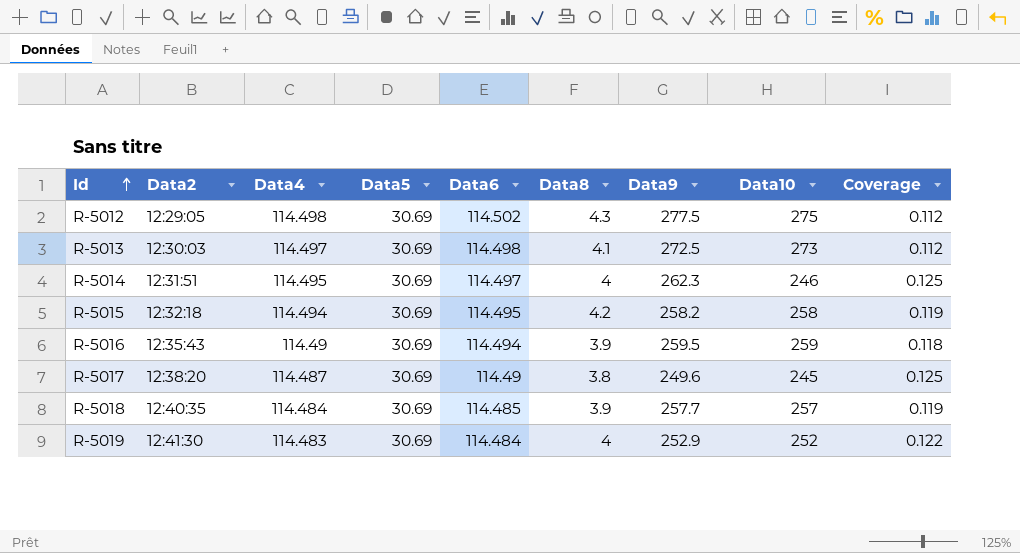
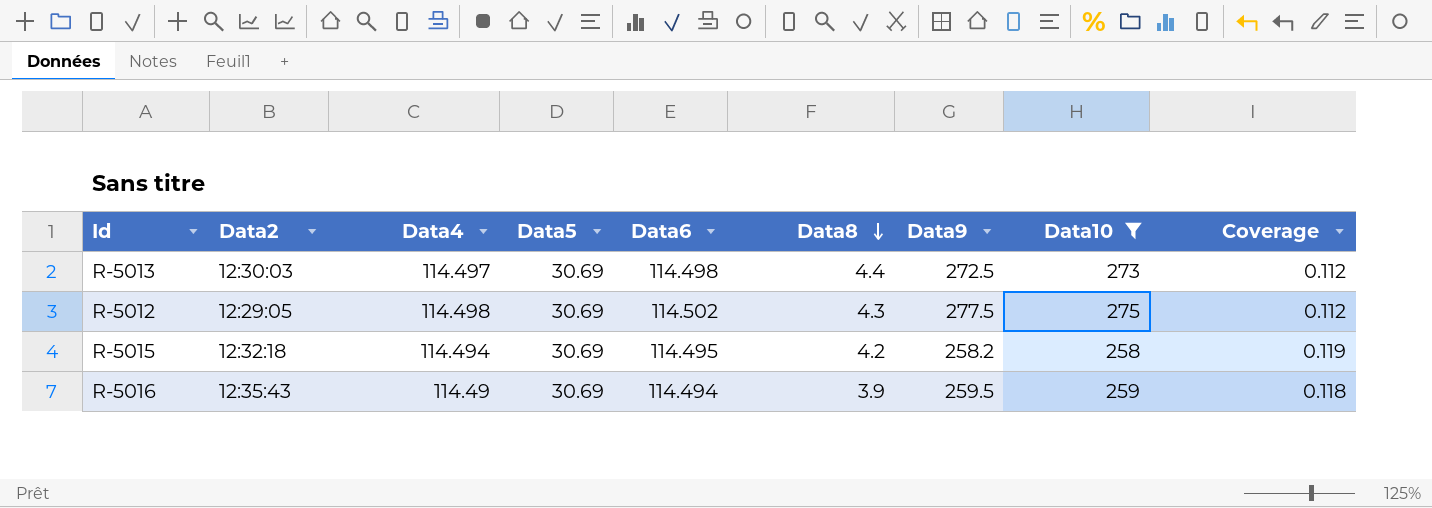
filter: none -> Data10 >= 258
row order: Id ascending -> Data8 descending
R-5013 | Data8: 4.1 -> 4.4

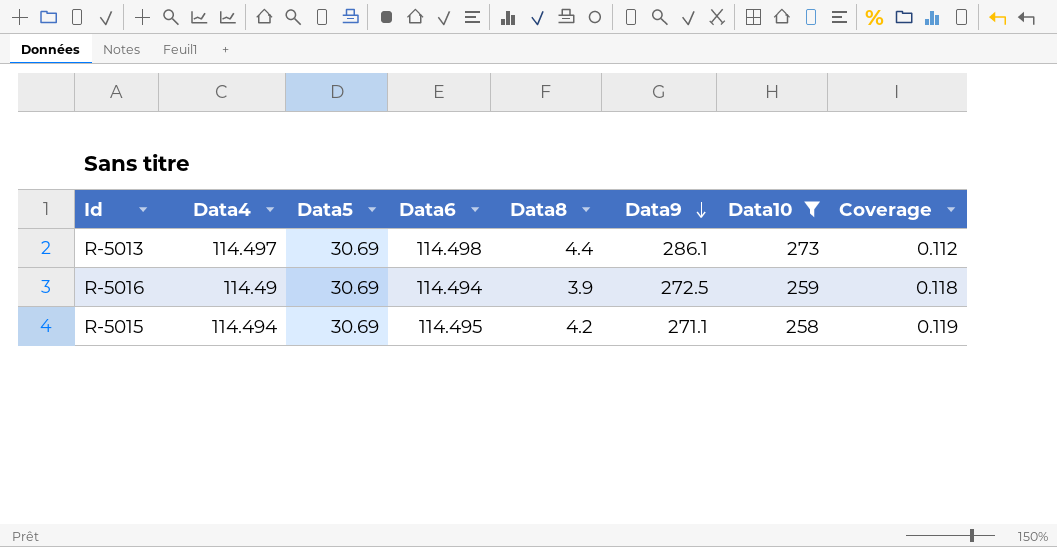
row order: Data8 descending -> Data9 descending
column Data2 | position: 2 -> none
row R-5012: 12:29:05 | 114.498 | 30.69 | 114.502 | 4.3 | 277.5 | 275 | 0.112 -> none
R-5013 | Data9: 272.5 -> 286.1
R-5016 | Data9: 259.5 -> 272.5
R-5015 | Data9: 258.2 -> 271.1

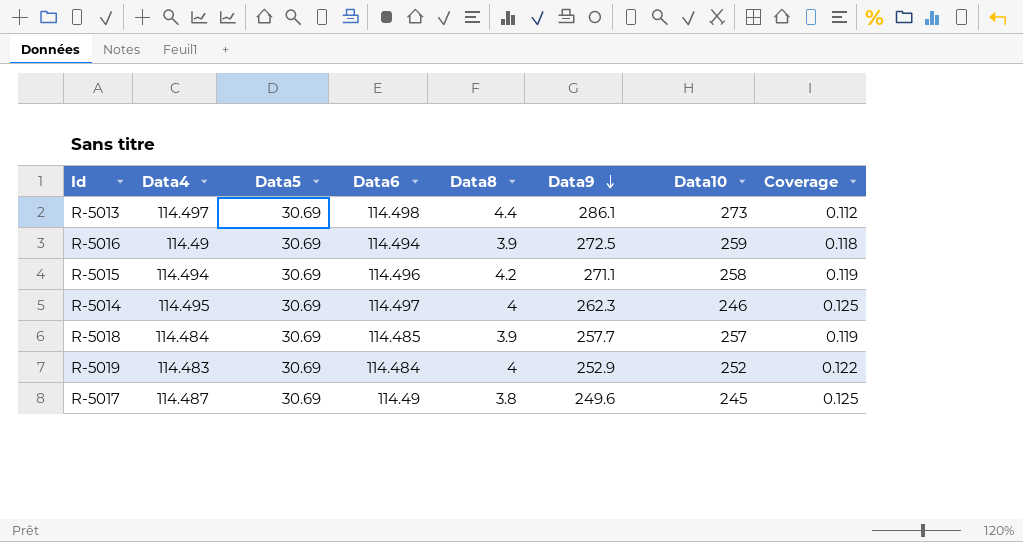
filter: Data10 >= 258 -> none
R-5015 | Data6: 114.495 -> 114.496

